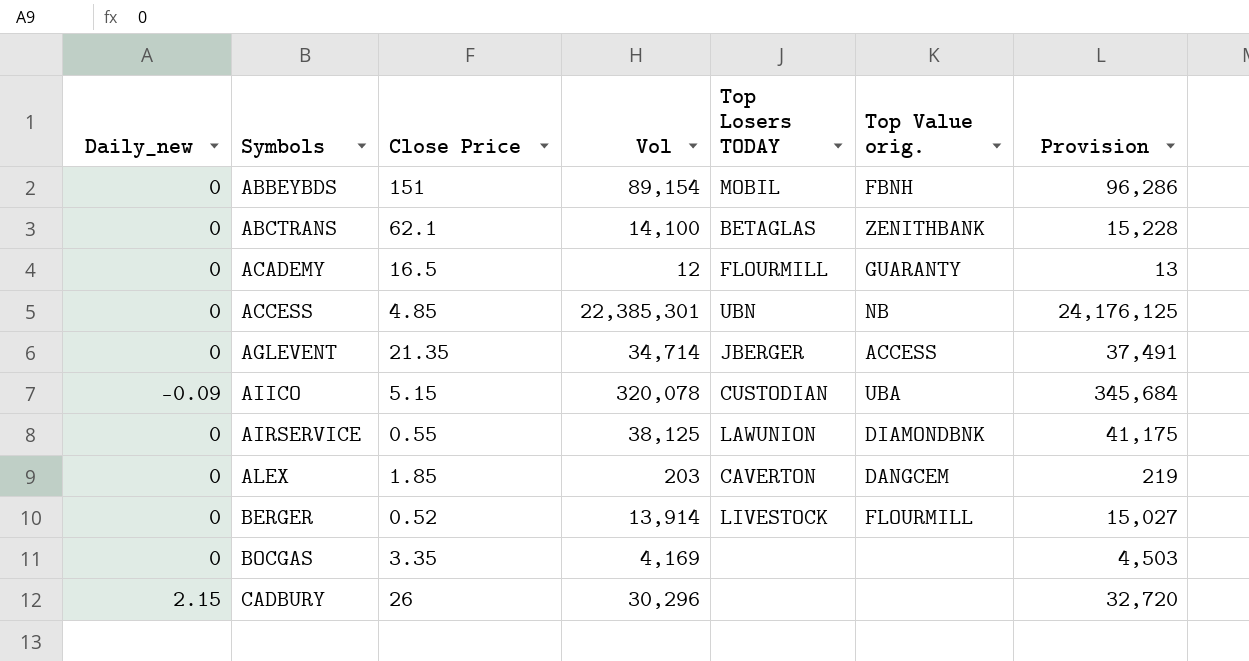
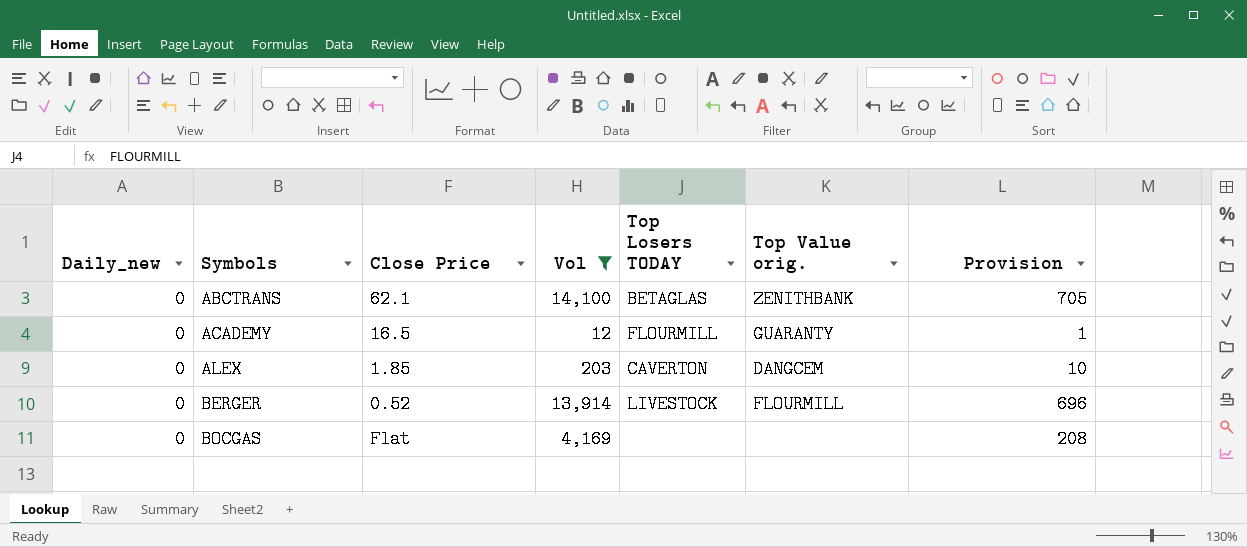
filter: none -> Vol <= 14,100
column Provision | formula: [Vol] * 1.08 -> [Vol] * 0.05
BOCGAS | Close Price: 3.35 -> Flat

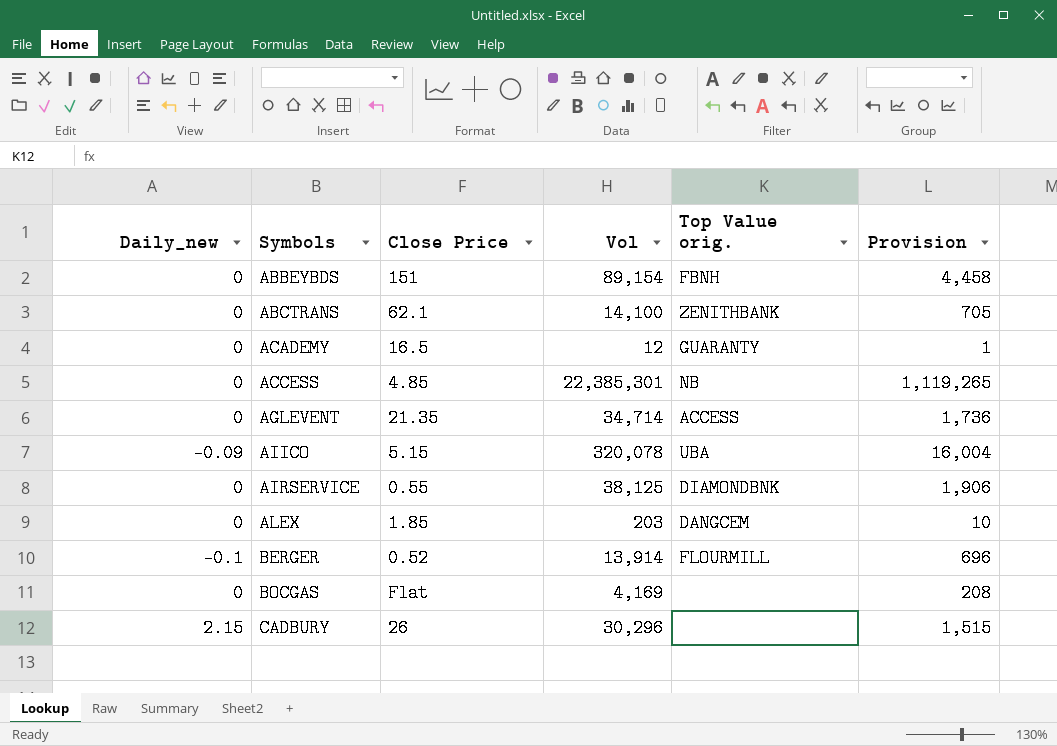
filter: Vol <= 14,100 -> none
column Top Losers TODAY | position: 5 -> none
BERGER | Daily_new: 0 -> -0.1

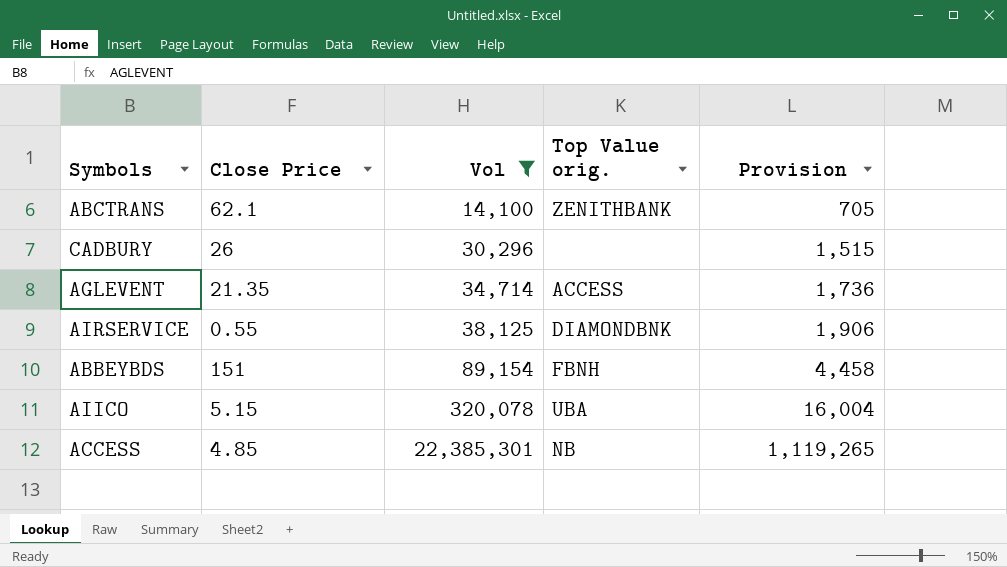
filter: none -> Vol >= 14,100
row order: Symbols ascending -> Vol ascending
column Daily_new | position: 1 -> none

